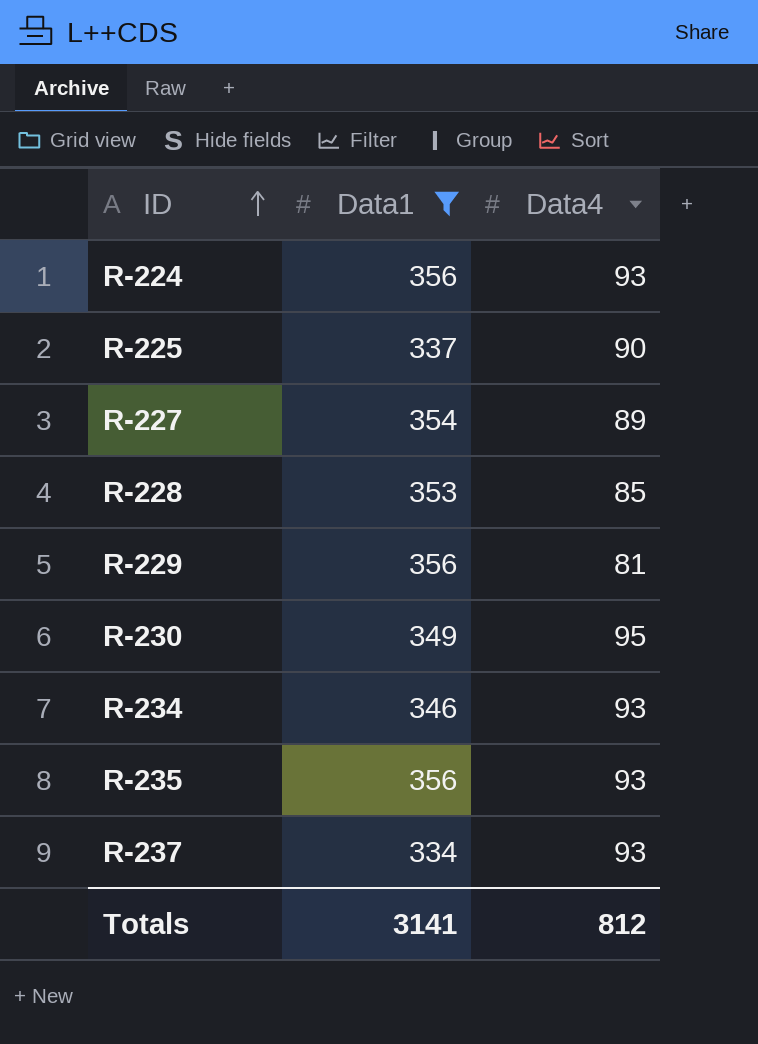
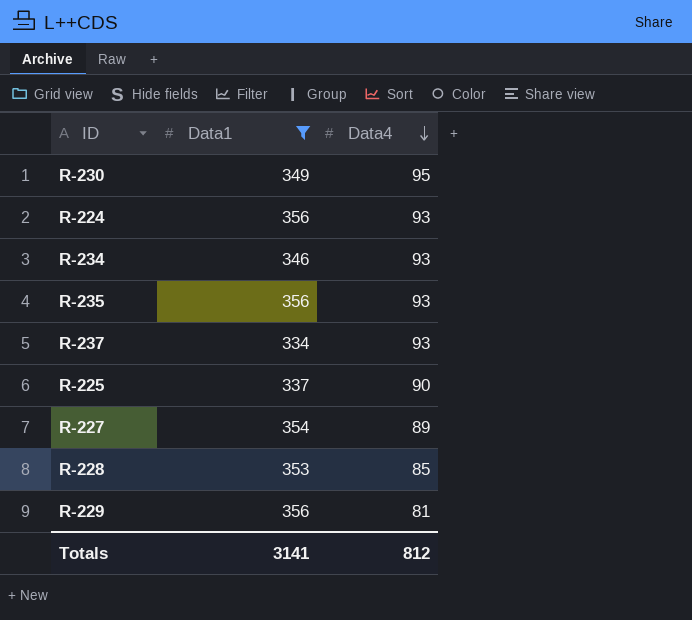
row order: ID ascending -> Data4 descending

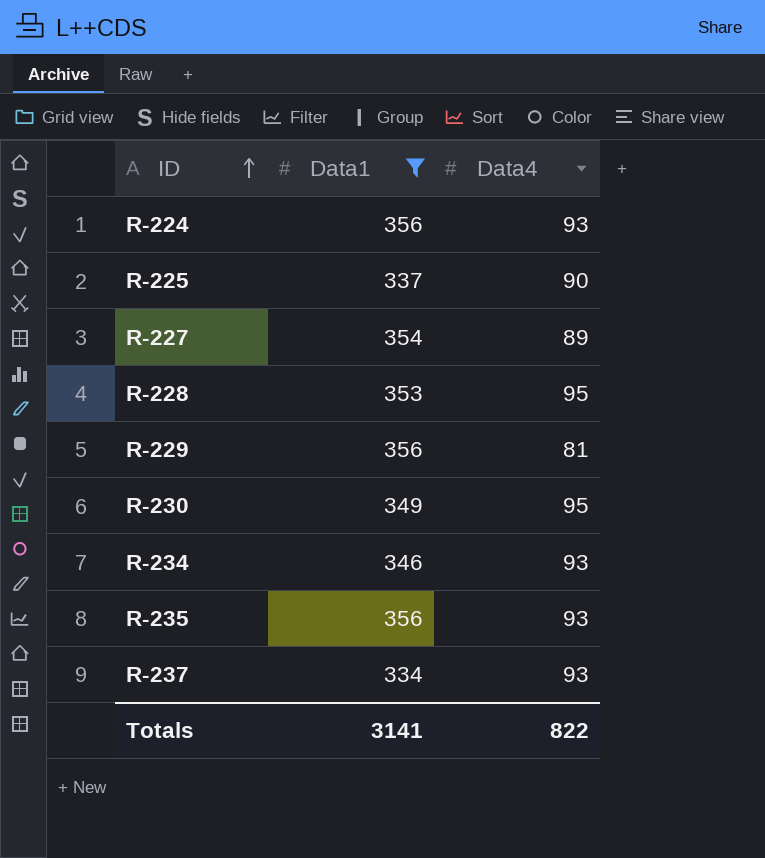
row order: Data4 descending -> ID ascending
R-228 | Data4: 85 -> 95
Totals | Data4: 812 -> 822

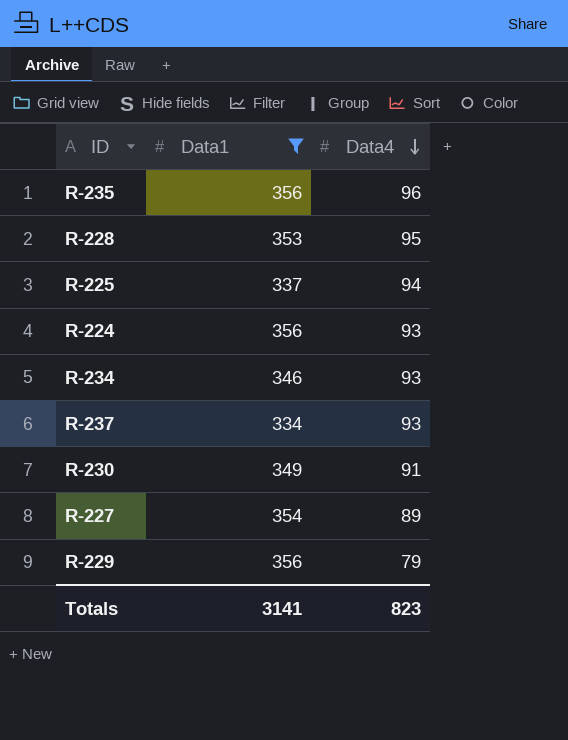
row order: ID ascending -> Data4 descending
R-235 | Data4: 93 -> 96
R-225 | Data4: 90 -> 94
R-230 | Data4: 95 -> 91
R-229 | Data4: 81 -> 79
Totals | Data4: 822 -> 823

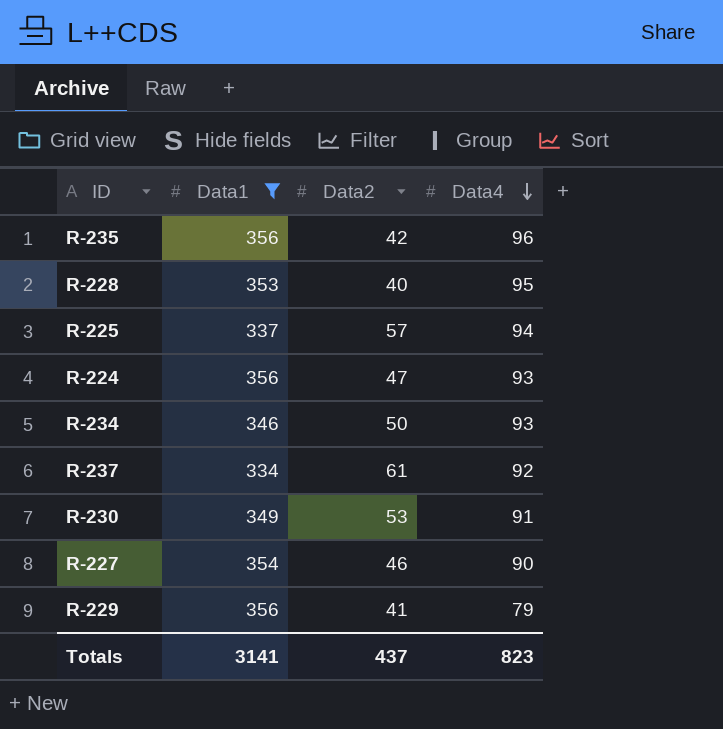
column Data2 | position: none -> 3
R-237 | Data4: 93 -> 92
R-227 | Data4: 89 -> 90

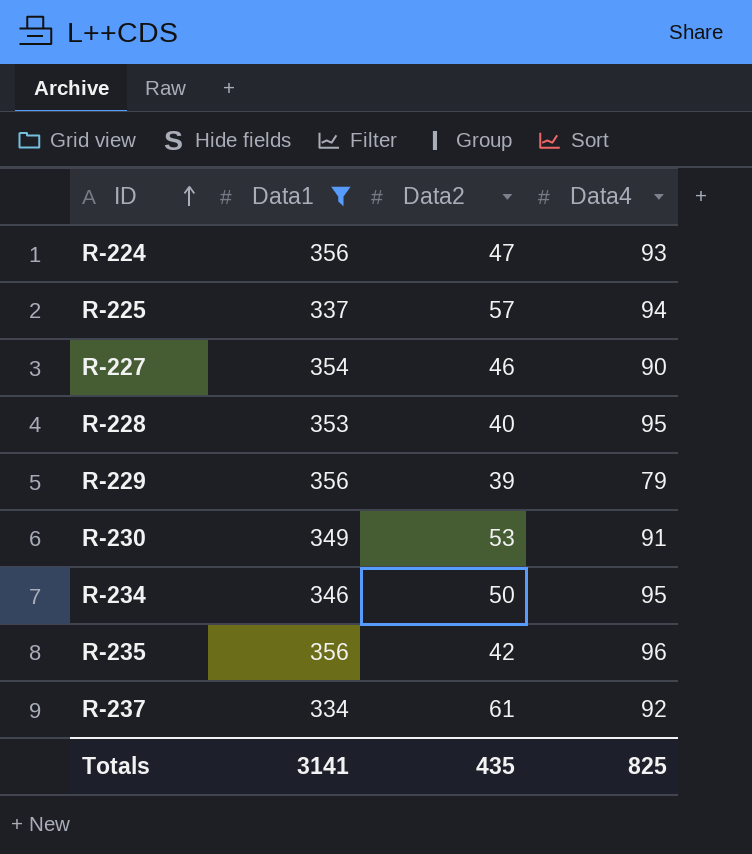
row order: Data4 descending -> ID ascending
R-229 | Data2: 41 -> 39
R-234 | Data4: 93 -> 95
Totals | Data2: 437 -> 435
Totals | Data4: 823 -> 825

